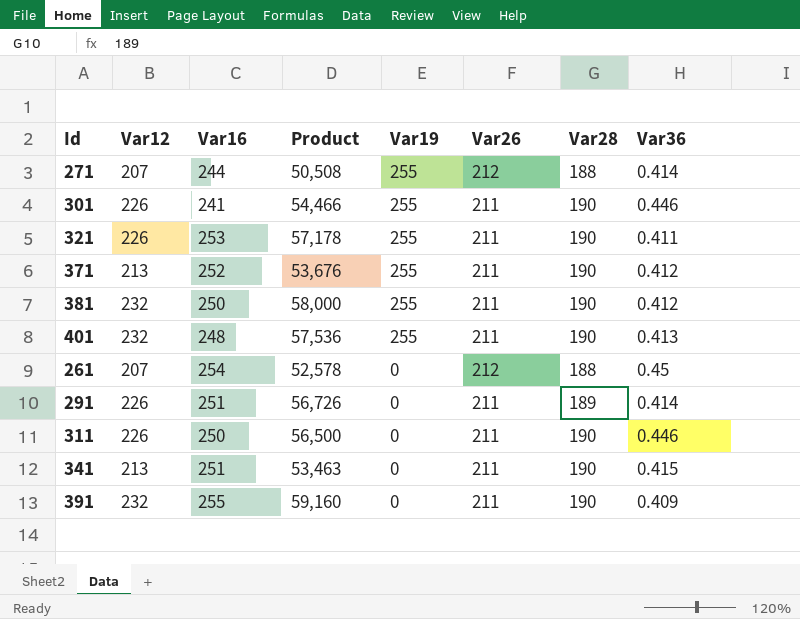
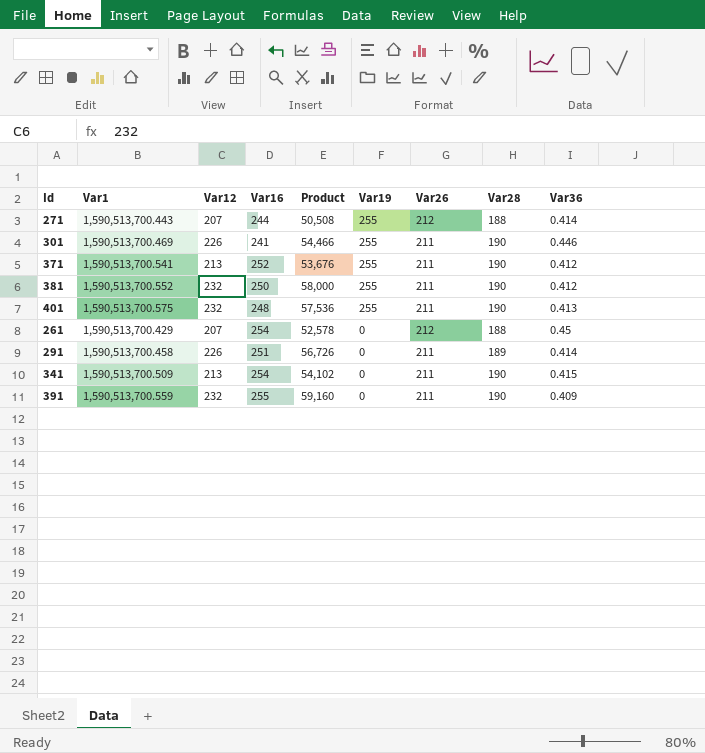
column Var1 | position: none -> 2
row 321: 226 | 253 | 57,178 | 255 | 211 | 190 | 0.411 -> none
row 311: 226 | 250 | 56,500 | 0 | 211 | 190 | 0.446 -> none
341 | Var16: 251 -> 254
341 | Product: 53,463 -> 54,102

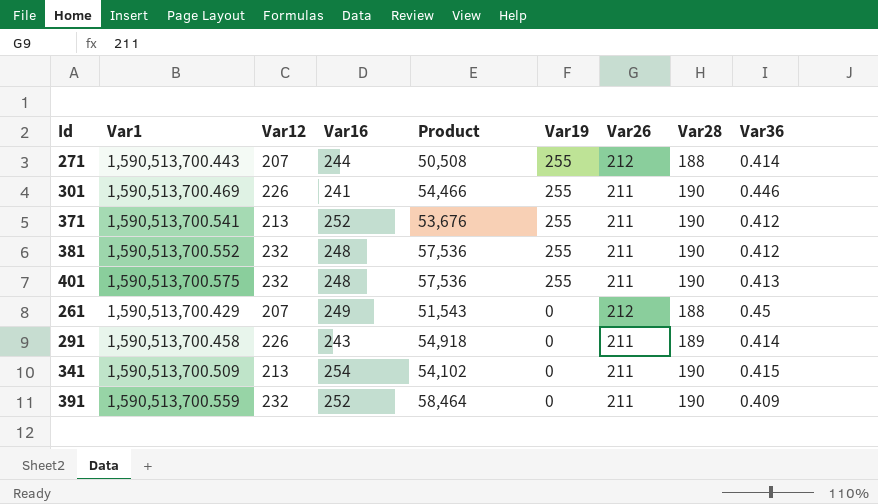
381 | Var16: 250 -> 248
381 | Product: 58,000 -> 57,536
261 | Var16: 254 -> 249
261 | Product: 52,578 -> 51,543
291 | Var16: 251 -> 243
291 | Product: 56,726 -> 54,918
391 | Var16: 255 -> 252
391 | Product: 59,160 -> 58,464

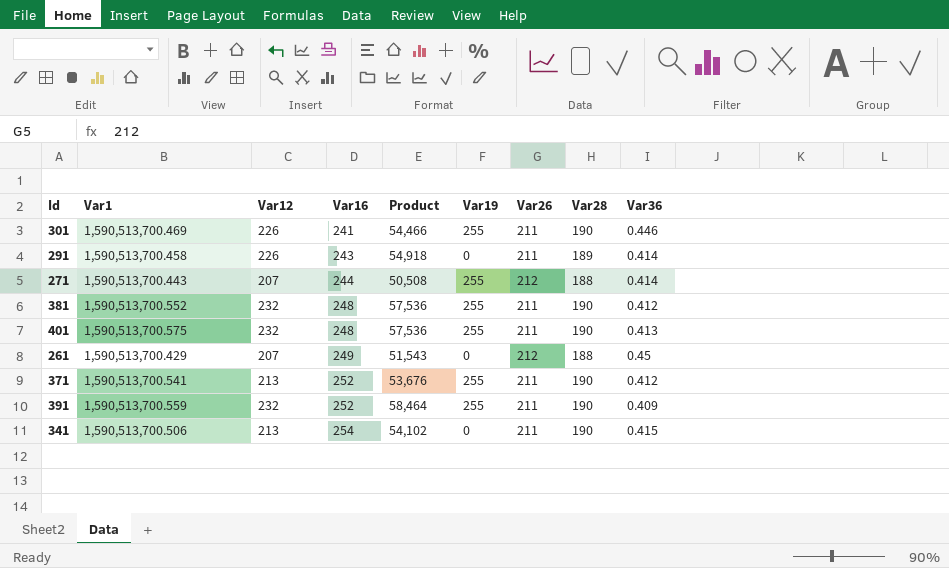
row order: Var19 descending -> Var16 ascending
391 | Var19: 0 -> 255
341 | Var1: 1,590,513,700.509 -> 1,590,513,700.506

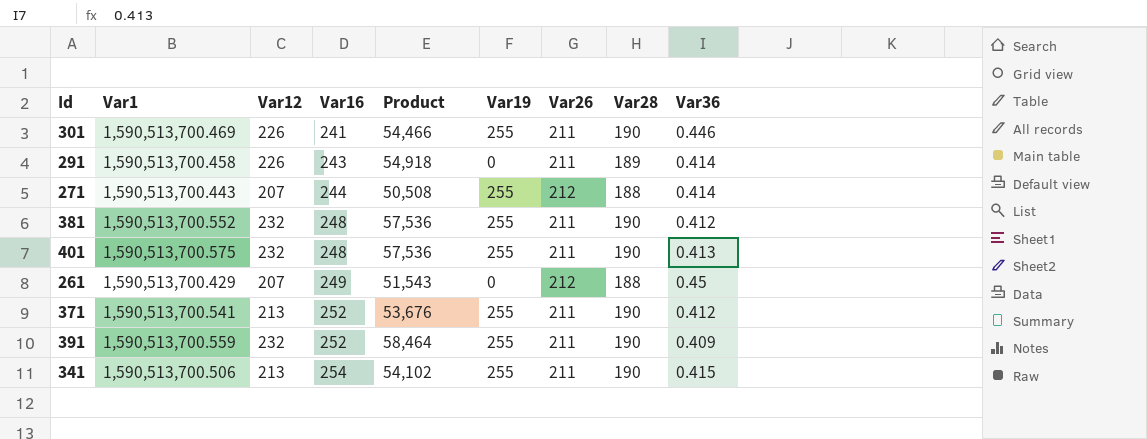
341 | Var19: 0 -> 255

